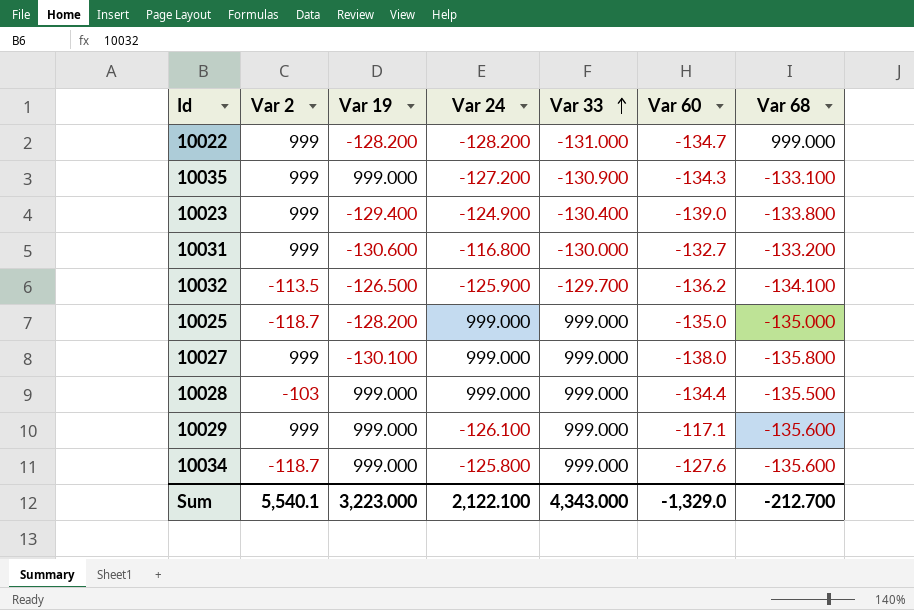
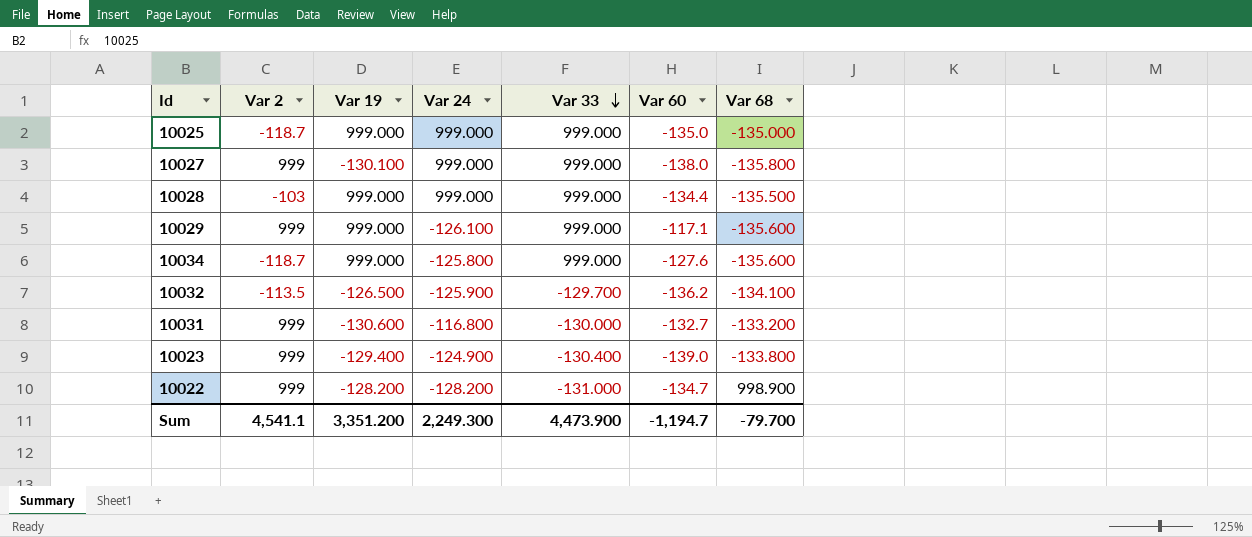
row order: Var 33 ascending -> Var 33 descending
row 10035: 999 | 999.000 | -127.200 | -130.900 | -134.3 | -133.100 -> none
10025 | Var 19: -128.200 -> 999.000
10022 | Var 68: 999.000 -> 998.900
Sum | Var 2: 5,540.1 -> 4,541.1
Sum | Var 19: 3,223.000 -> 3,351.200
Sum | Var 24: 2,122.100 -> 2,249.300
Sum | Var 33: 4,343.000 -> 4,473.900
Sum | Var 60: -1,329.0 -> -1,194.7
Sum | Var 68: -212.700 -> -79.700

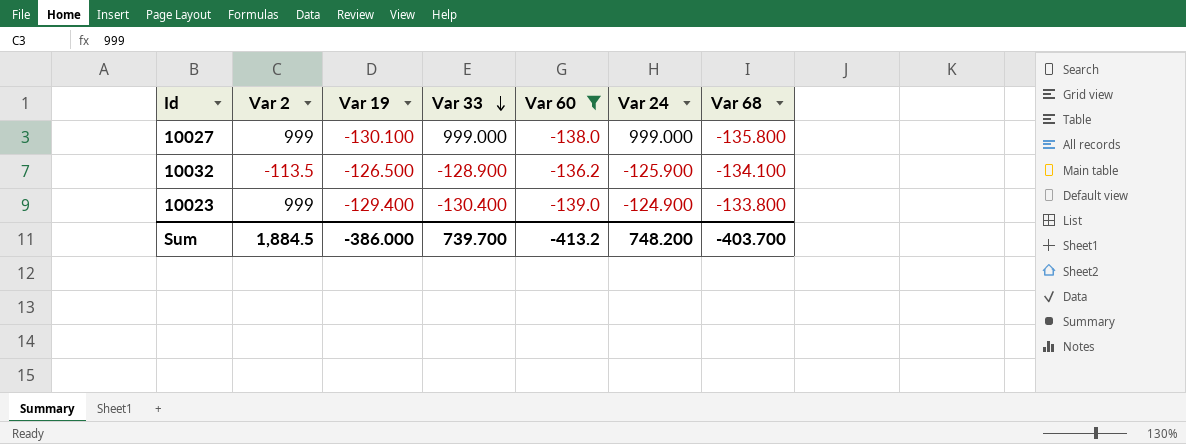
filter: none -> Var 60 <= -136.2
column Var 24 | position: 4 -> 6
10032 | Var 33: -129.700 -> -128.900
Sum | Var 2: 4,541.1 -> 1,884.5
Sum | Var 19: 3,351.200 -> -386.000
Sum | Var 33: 4,473.900 -> 739.700
Sum | Var 60: -1,194.7 -> -413.2
Sum | Var 24: 2,249.300 -> 748.200
Sum | Var 68: -79.700 -> -403.700

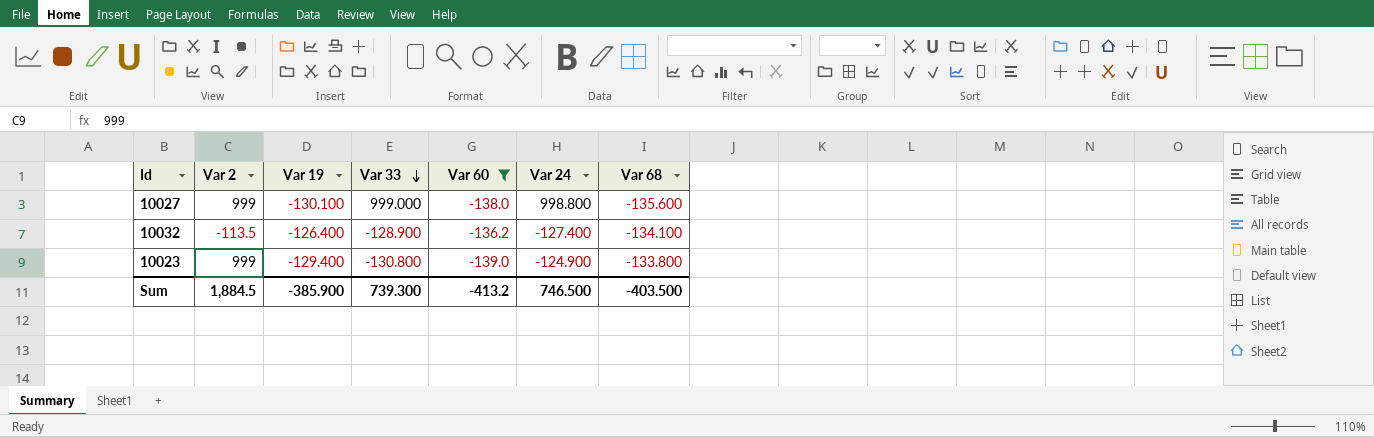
10027 | Var 24: 999.000 -> 998.800
10027 | Var 68: -135.800 -> -135.600
10032 | Var 19: -126.500 -> -126.400
10032 | Var 24: -125.900 -> -127.400
10023 | Var 33: -130.400 -> -130.800
Sum | Var 19: -386.000 -> -385.900
Sum | Var 33: 739.700 -> 739.300
Sum | Var 24: 748.200 -> 746.500
Sum | Var 68: -403.700 -> -403.500

